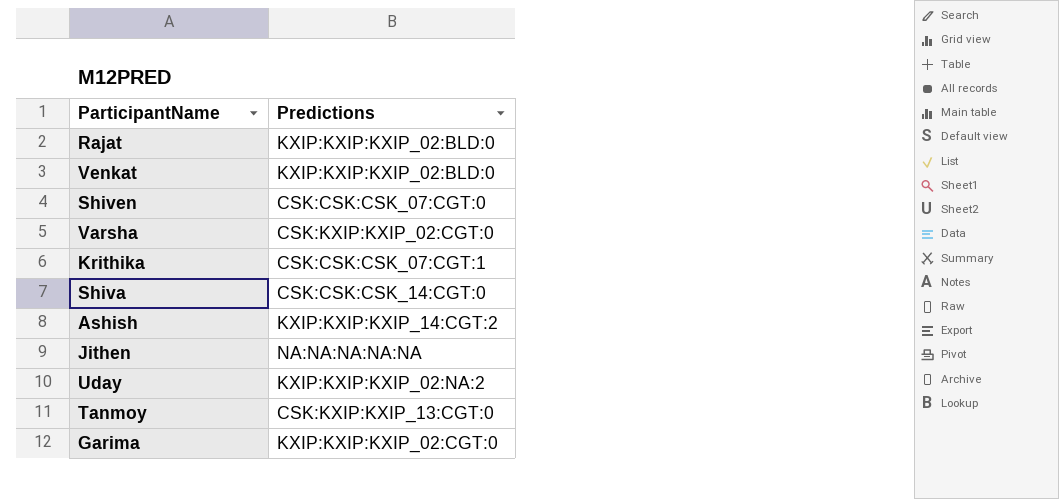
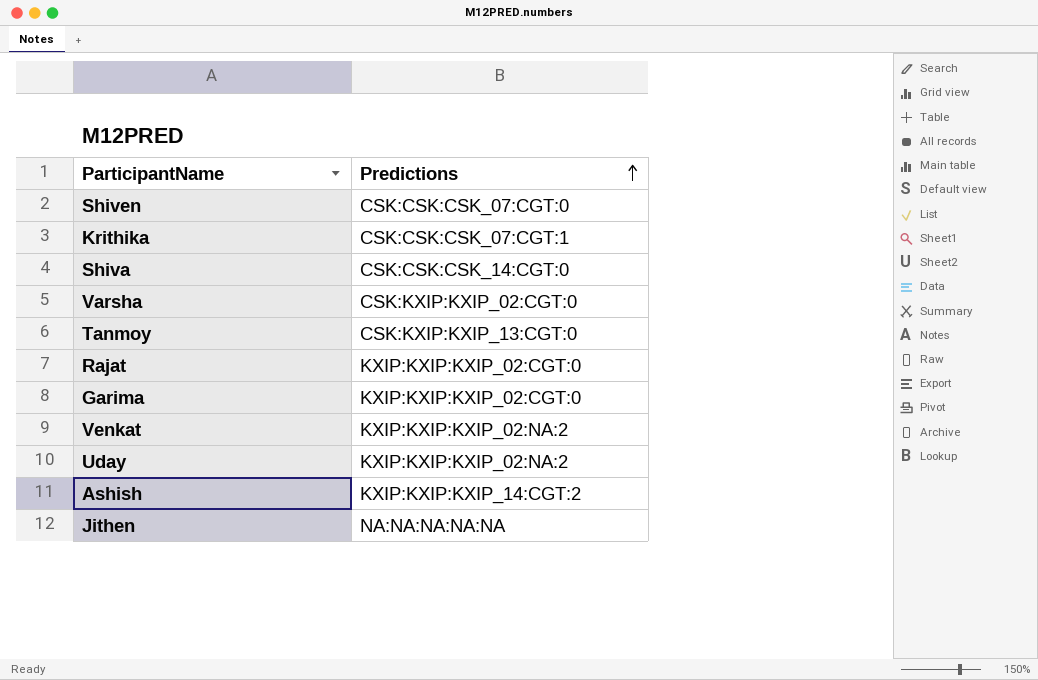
row order: none -> Predictions ascending
Rajat | Predictions: KXIP:KXIP:KXIP_02:BLD:0 -> KXIP:KXIP:KXIP_02:CGT:0
Venkat | Predictions: KXIP:KXIP:KXIP_02:BLD:0 -> KXIP:KXIP:KXIP_02:NA:2

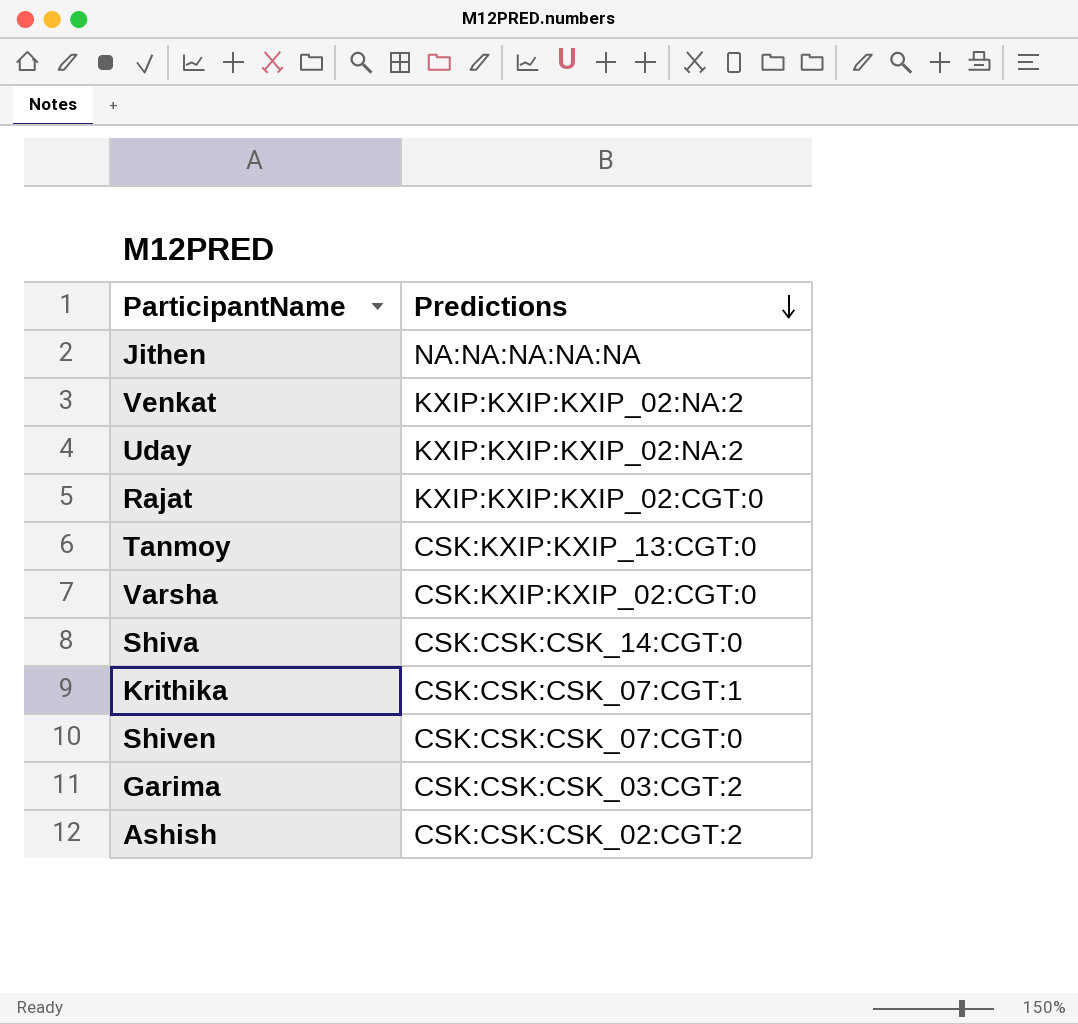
row order: Predictions ascending -> Predictions descending
Garima | Predictions: KXIP:KXIP:KXIP_02:CGT:0 -> CSK:CSK:CSK_03:CGT:2
Ashish | Predictions: KXIP:KXIP:KXIP_14:CGT:2 -> CSK:CSK:CSK_02:CGT:2

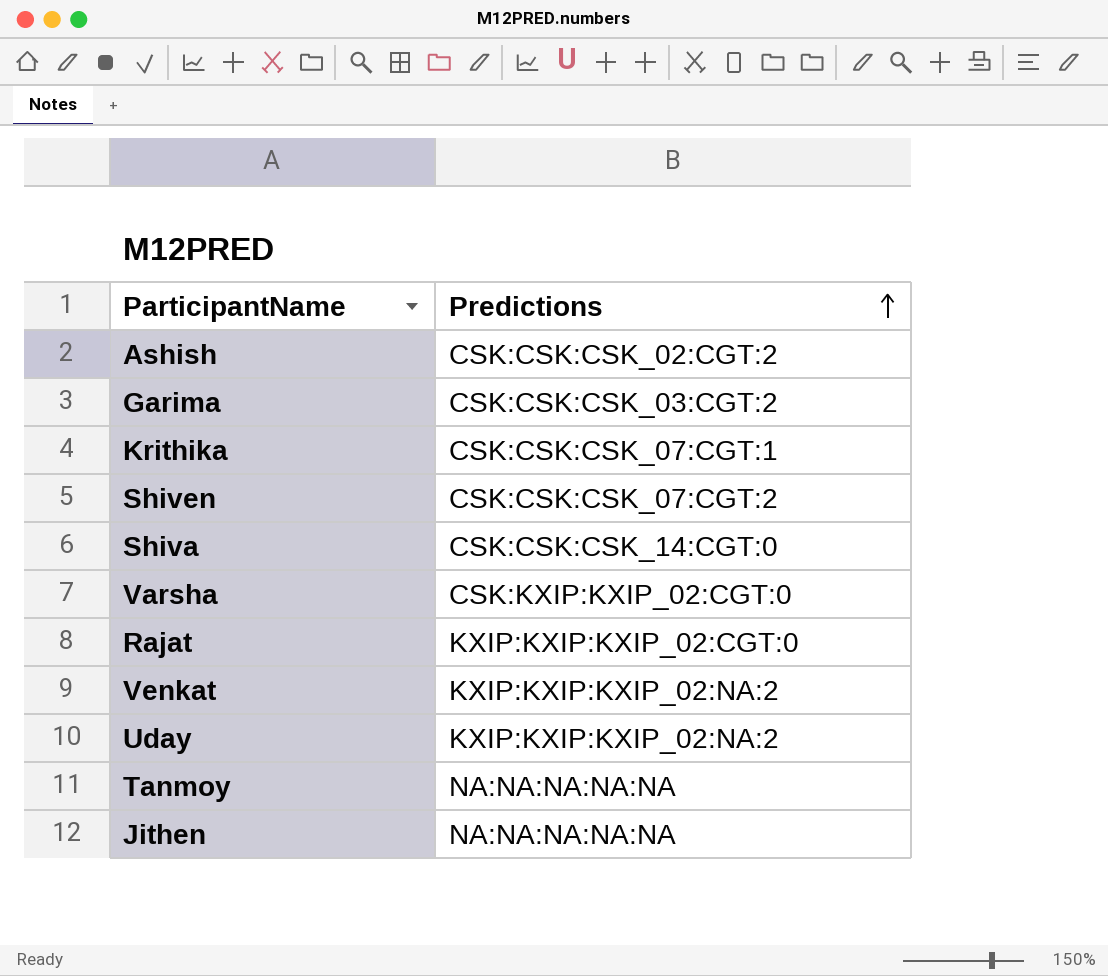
row order: Predictions descending -> Predictions ascending
Shiven | Predictions: CSK:CSK:CSK_07:CGT:0 -> CSK:CSK:CSK_07:CGT:2
Tanmoy | Predictions: CSK:KXIP:KXIP_13:CGT:0 -> NA:NA:NA:NA:NA

